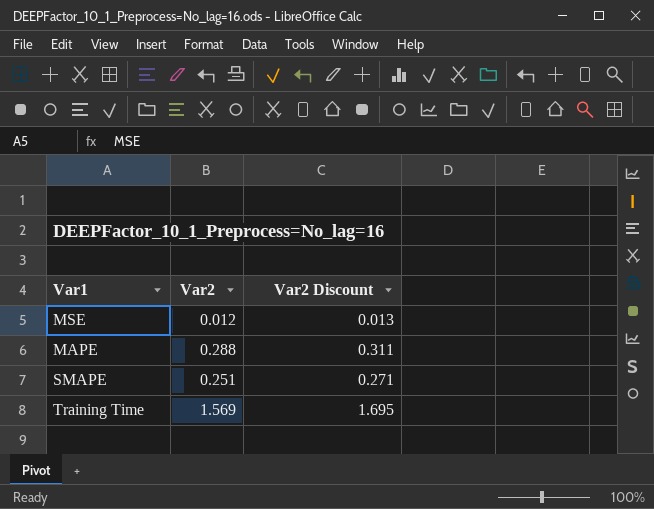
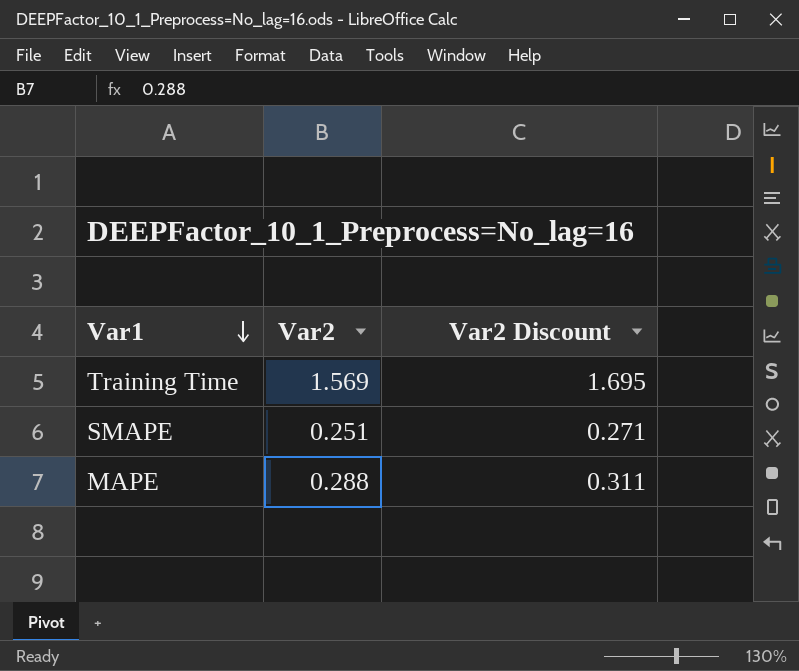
row order: none -> Var1 descending
row MSE: 0.012 | 0.013 -> none

